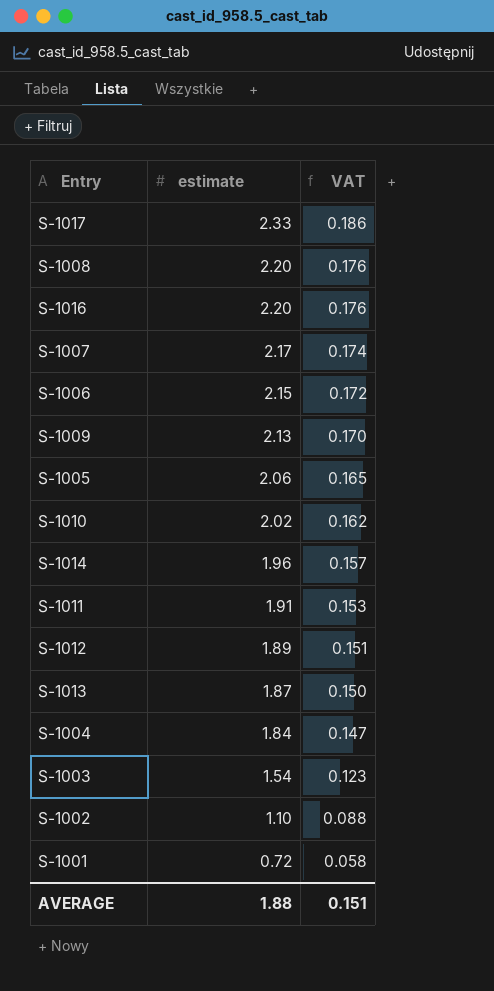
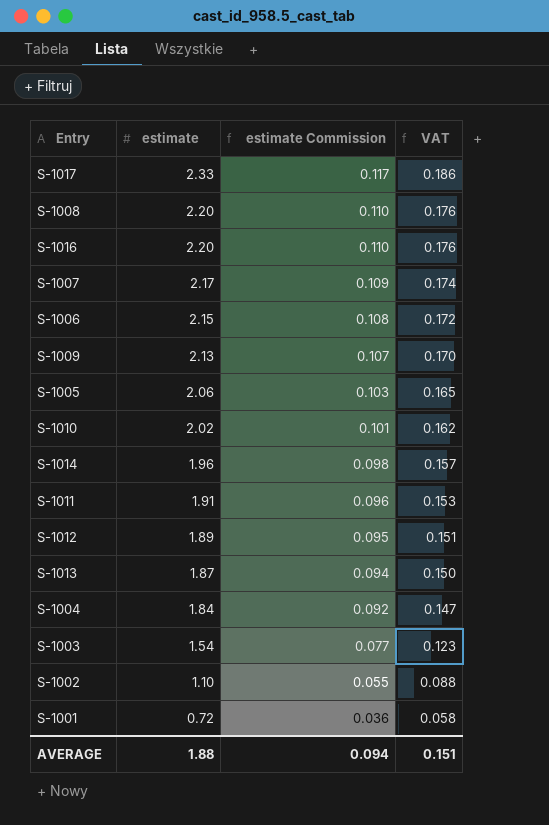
column estimate Commission | formula: none -> [estimate] * 0.05

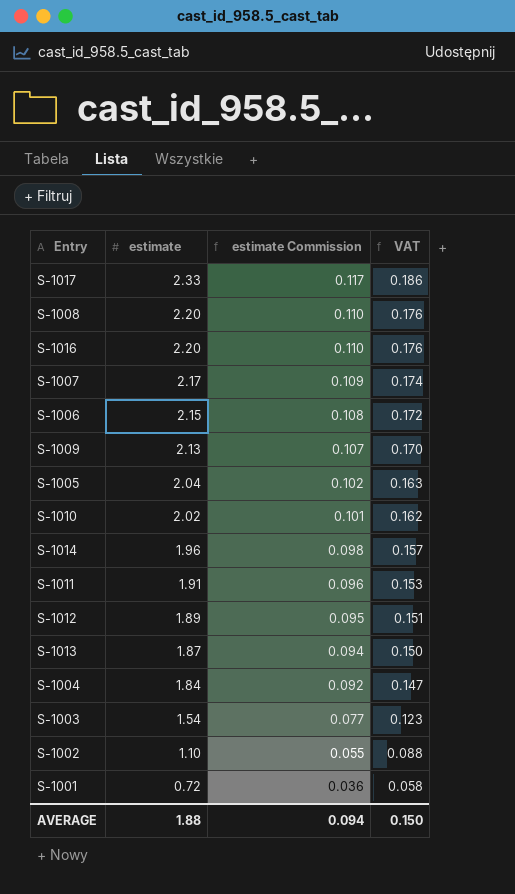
S-1005 | estimate: 2.06 -> 2.04
S-1005 | estimate Commission: 0.103 -> 0.102
S-1005 | VAT: 0.165 -> 0.163
AVERAGE | VAT: 0.151 -> 0.150

